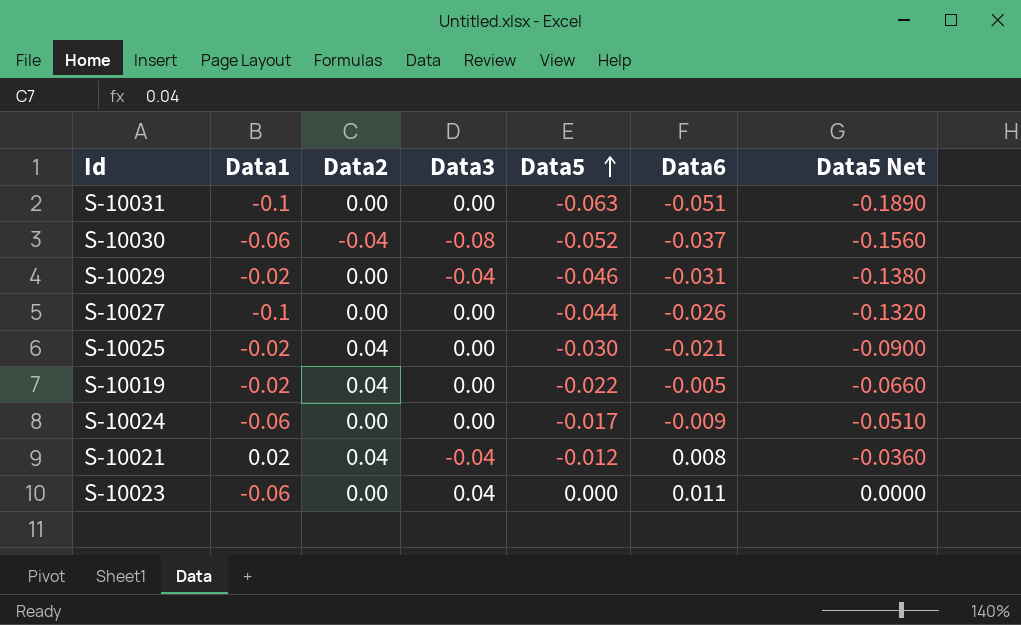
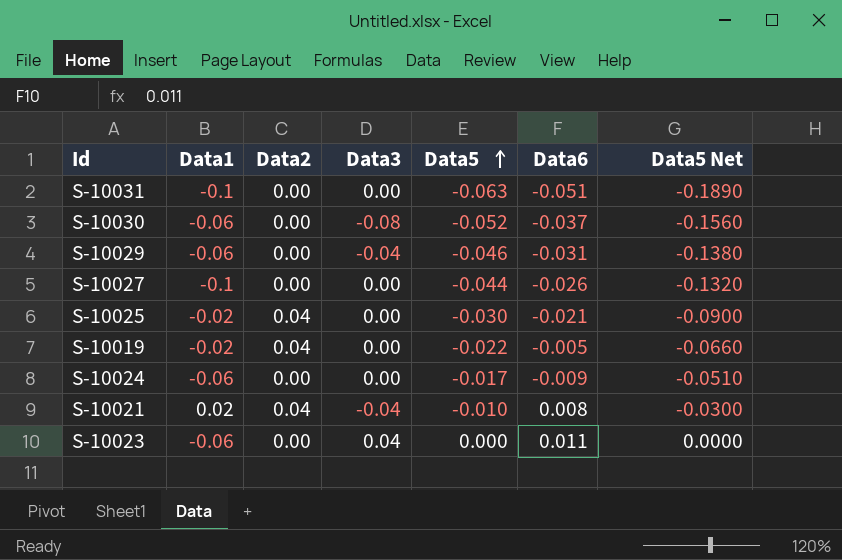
S-10030 | Data2: -0.04 -> 0.00
S-10029 | Data1: -0.02 -> -0.06
S-10021 | Data5: -0.012 -> -0.010
S-10021 | Data5 Net: -0.0360 -> -0.0300

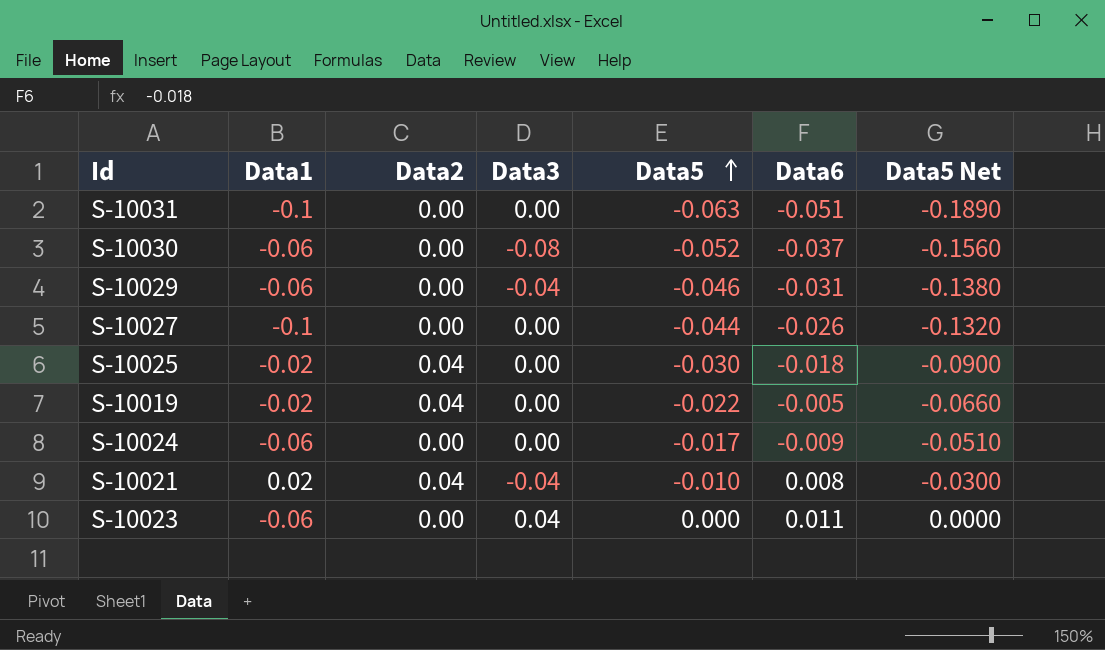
S-10025 | Data6: -0.021 -> -0.018

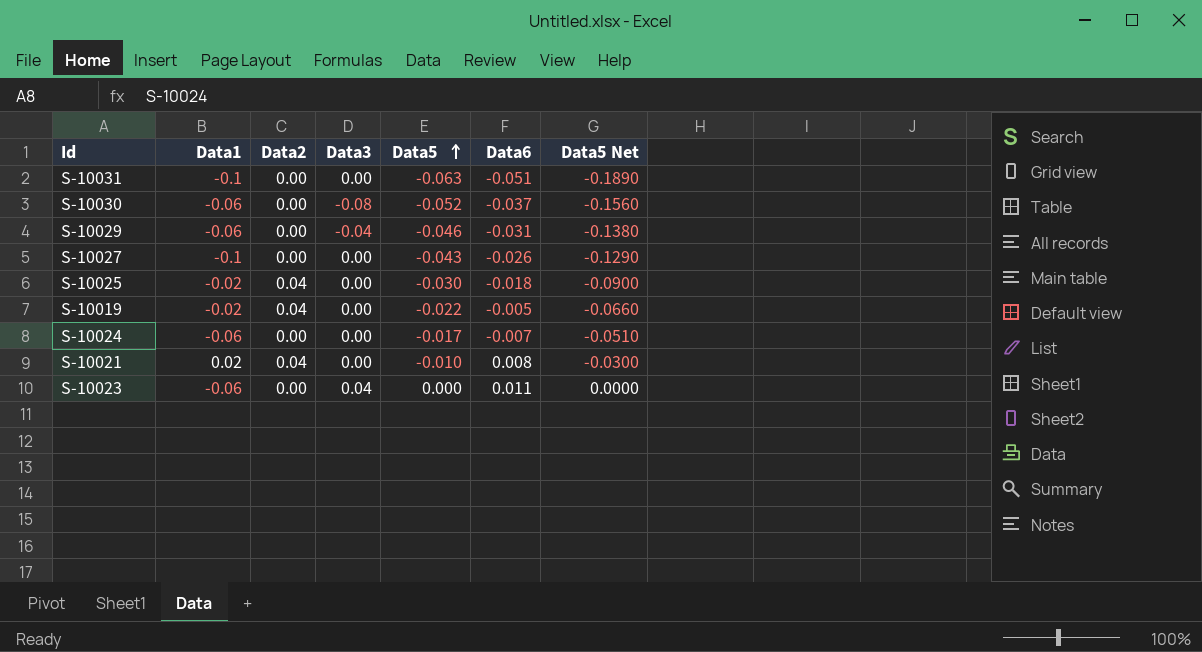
S-10027 | Data5: -0.044 -> -0.043
S-10027 | Data5 Net: -0.1320 -> -0.1290
S-10024 | Data6: -0.009 -> -0.007
S-10021 | Data3: -0.04 -> 0.00

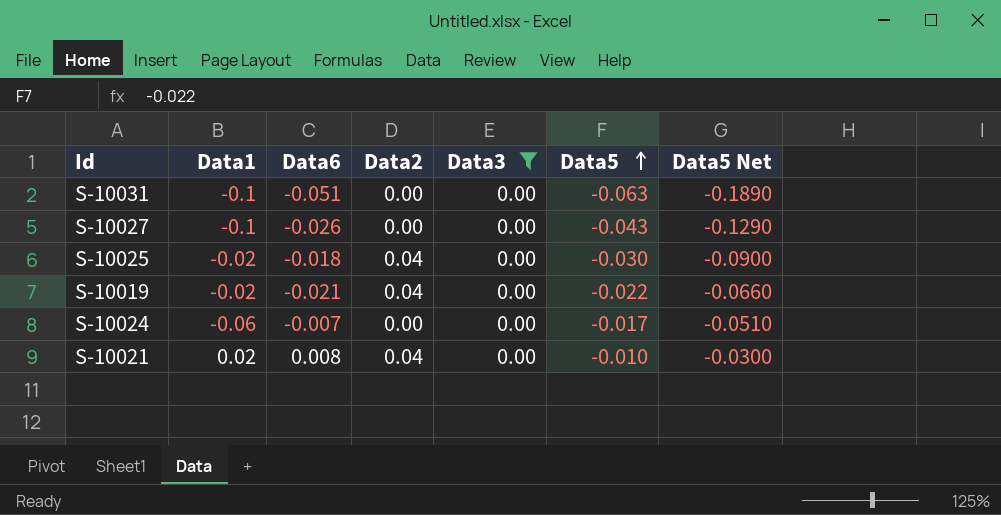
filter: none -> Data3 = 0.00
column Data6 | position: 6 -> 3
S-10019 | Data6: -0.005 -> -0.021

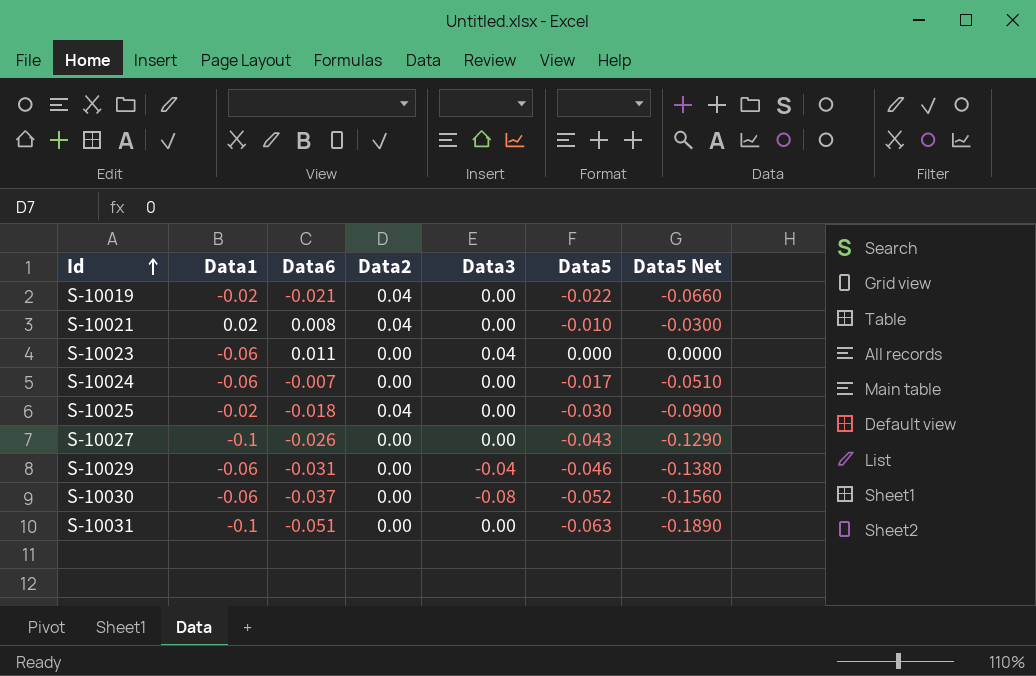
filter: Data3 = 0.00 -> none
row order: Data5 ascending -> Id ascending

